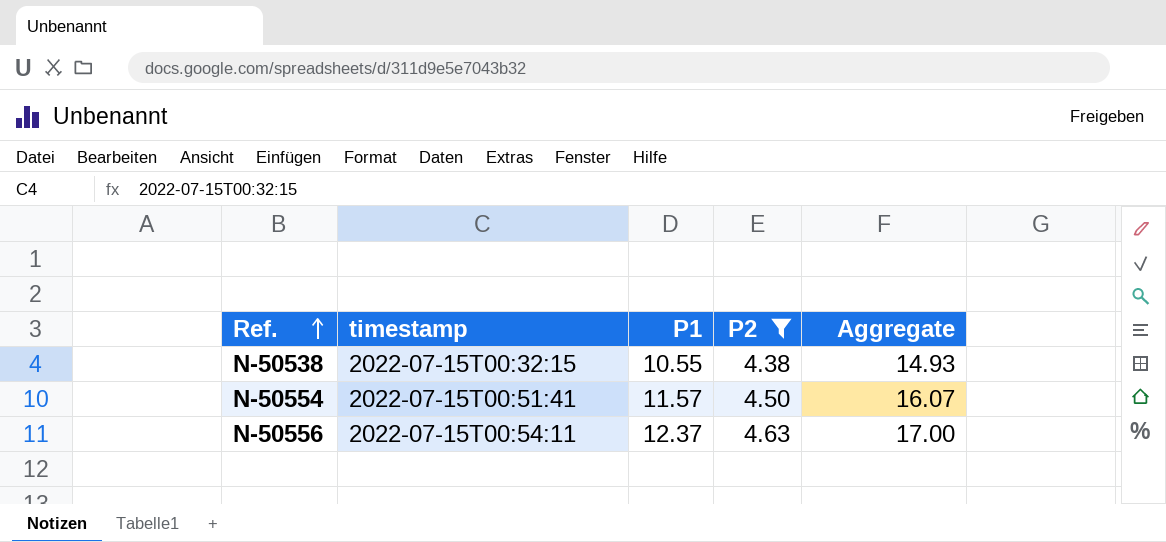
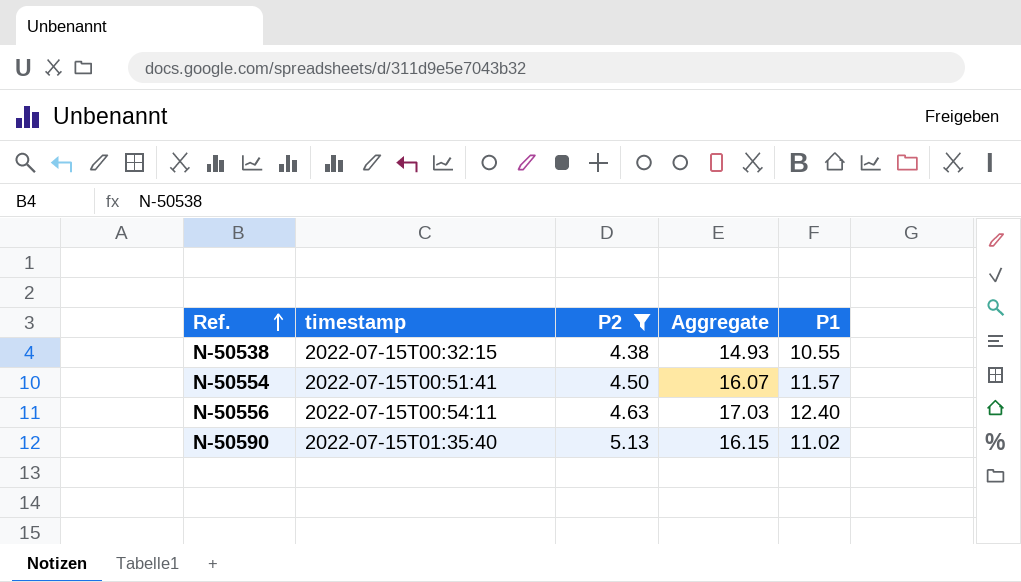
column P1 | position: 3 -> 5
N-50556 | Aggregate: 17.00 -> 17.03
N-50556 | P1: 12.37 -> 12.40
row N-50590: none -> 2022-07-15T01:35:40 | 5.13 | 16.15 | 11.02

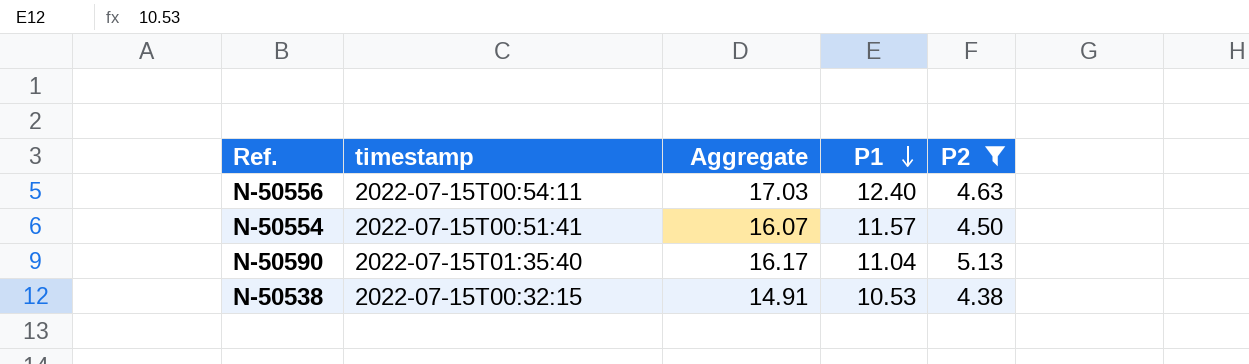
row order: Ref. ascending -> P1 descending
column P2 | position: 3 -> 5
N-50590 | Aggregate: 16.15 -> 16.17
N-50590 | P1: 11.02 -> 11.04
N-50538 | Aggregate: 14.93 -> 14.91
N-50538 | P1: 10.55 -> 10.53

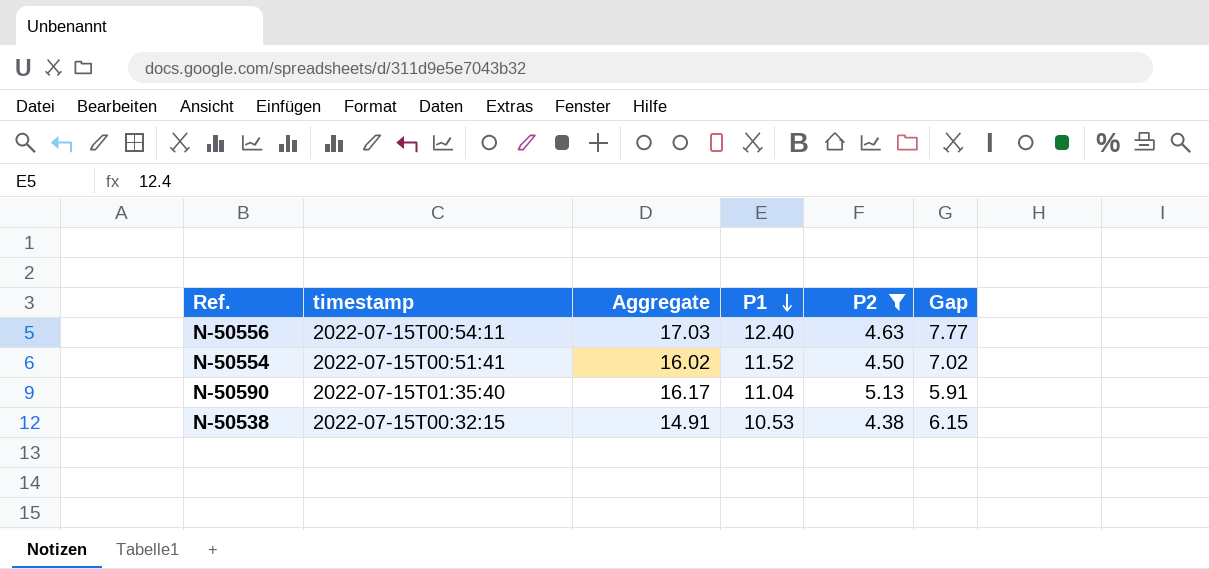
column Gap | formula: none -> [P1] - [P2]
N-50554 | Aggregate: 16.07 -> 16.02
N-50554 | P1: 11.57 -> 11.52

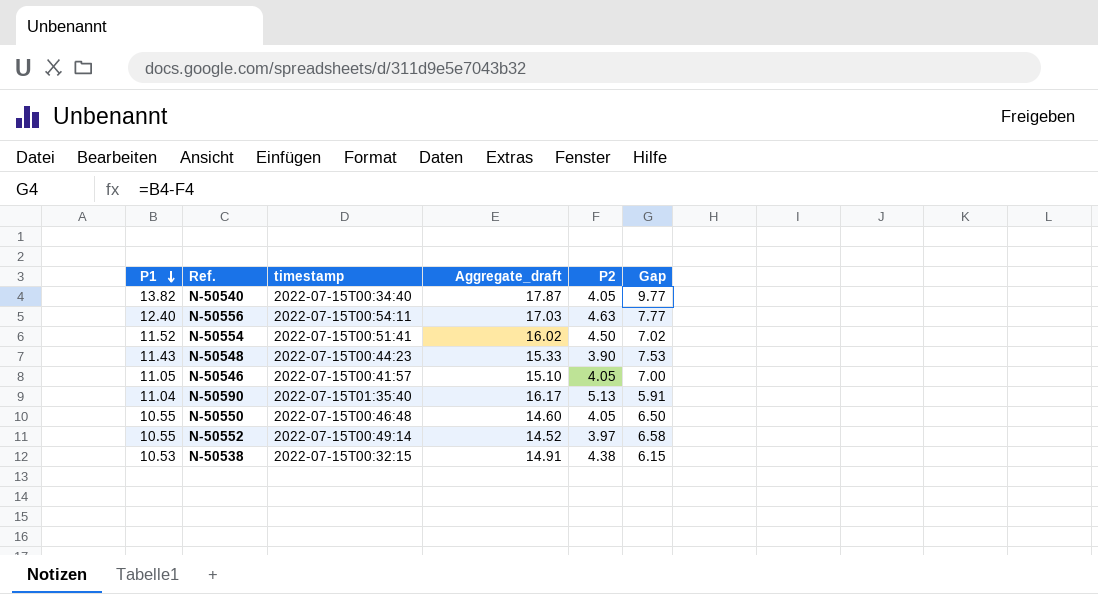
filter: P2 >= 4.38 -> none
column P1 | position: 4 -> 1
column name: Aggregate -> Aggregate_draft

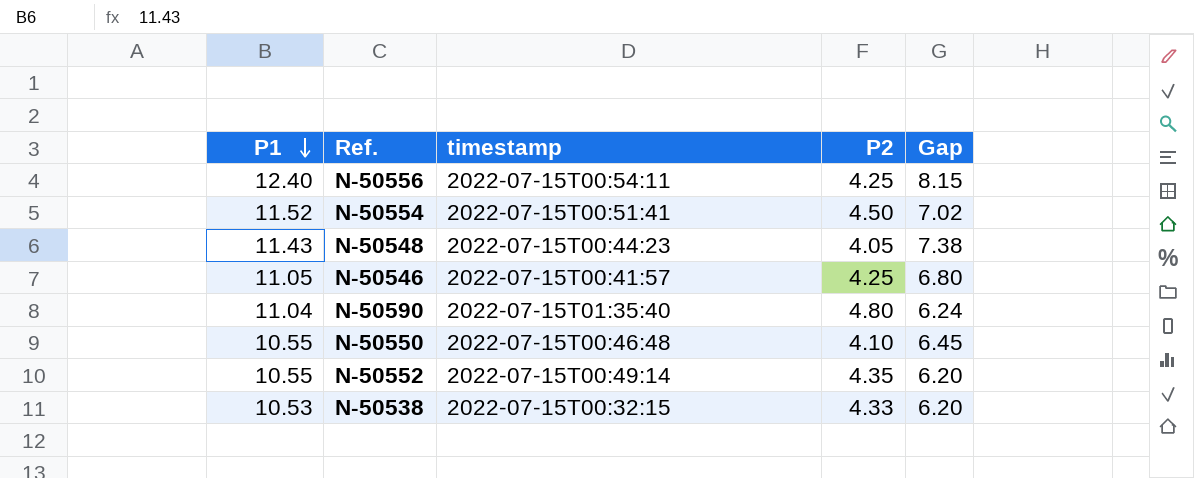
column Aggregate_draft | formula: [P1] + [P2] -> none
row N-50540: 13.82 | 2022-07-15T00:34:40 | 17.87 | 4.05 | 9.77 -> none
N-50556 | P2: 4.63 -> 4.25
N-50556 | Gap: 7.77 -> 8.15
N-50548 | P2: 3.90 -> 4.05
N-50548 | Gap: 7.53 -> 7.38
N-50546 | P2: 4.05 -> 4.25
N-50546 | Gap: 7.00 -> 6.80
N-50590 | P2: 5.13 -> 4.80
N-50590 | Gap: 5.91 -> 6.24
N-50550 | P2: 4.05 -> 4.10
N-50550 | Gap: 6.50 -> 6.45
N-50552 | P2: 3.97 -> 4.35
N-50552 | Gap: 6.58 -> 6.20
N-50538 | P2: 4.38 -> 4.33
N-50538 | Gap: 6.15 -> 6.20

